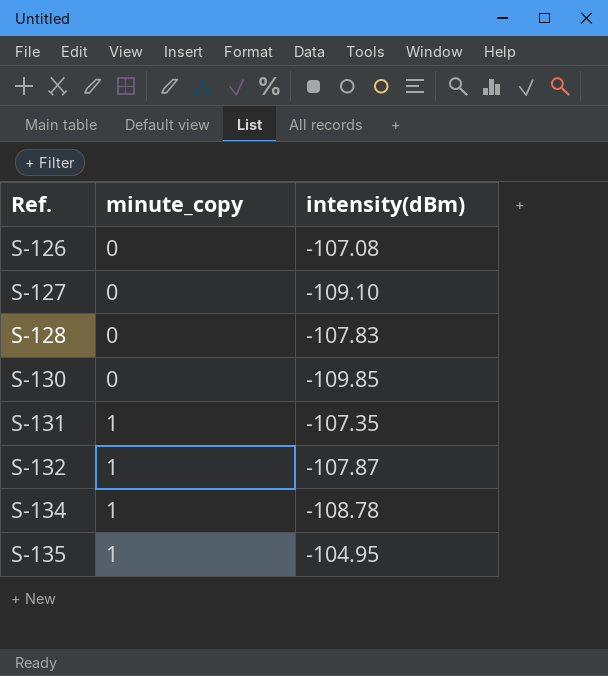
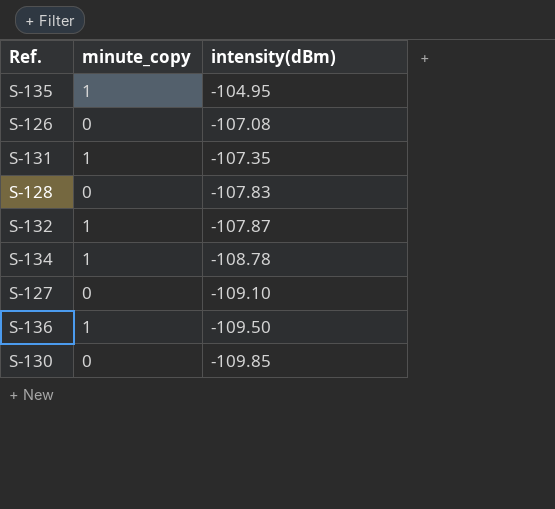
row order: Ref. ascending -> intensity(dBm) descending
row S-136: none -> 1 | -109.50

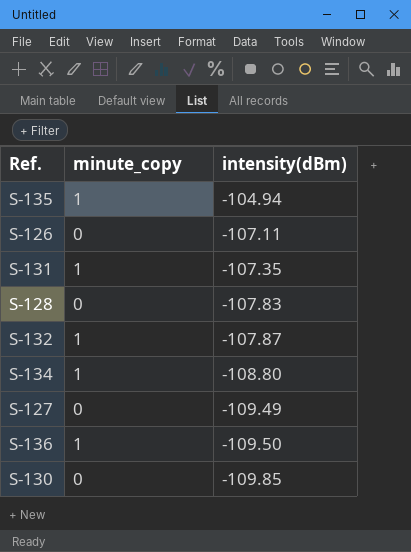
S-135 | intensity(dBm): -104.95 -> -104.94
S-126 | intensity(dBm): -107.08 -> -107.11
S-134 | intensity(dBm): -108.78 -> -108.80
S-127 | intensity(dBm): -109.10 -> -109.49

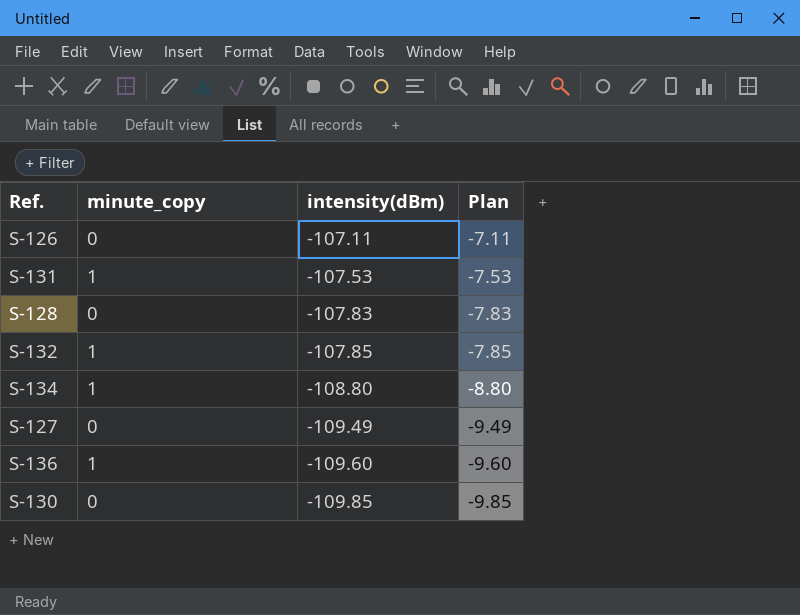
column Plan | formula: none -> [intensity(dBm)] + 100
row S-135: 1 | -104.94 -> none
S-131 | intensity(dBm): -107.35 -> -107.53
S-132 | intensity(dBm): -107.87 -> -107.85
S-136 | intensity(dBm): -109.50 -> -109.60

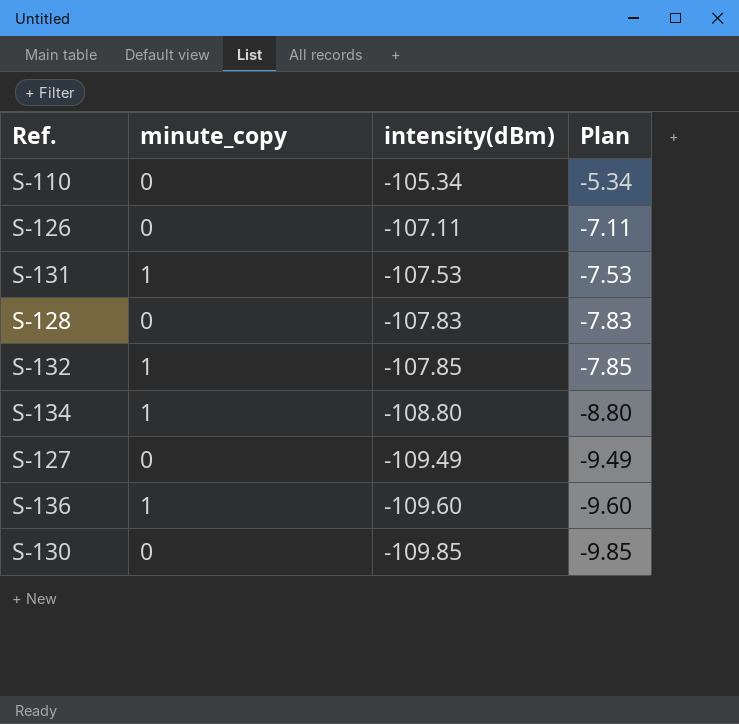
row S-110: none -> 0 | -105.34 | -5.34

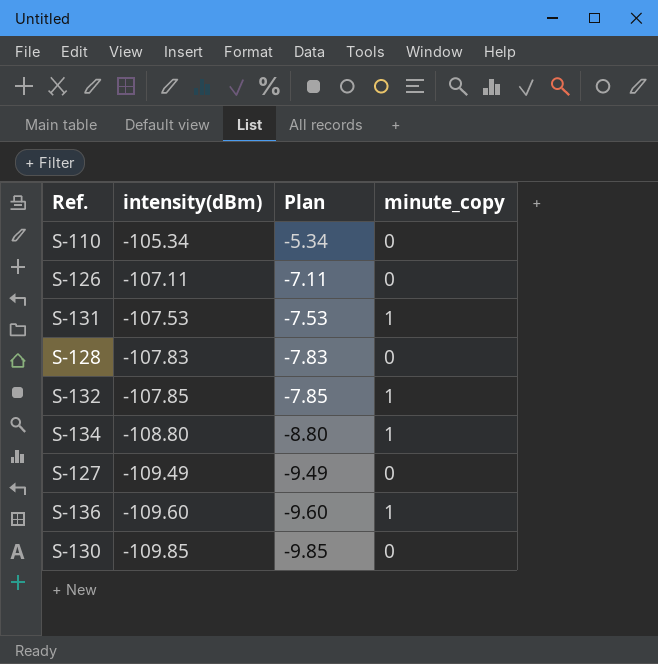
column minute_copy | position: 2 -> 4

